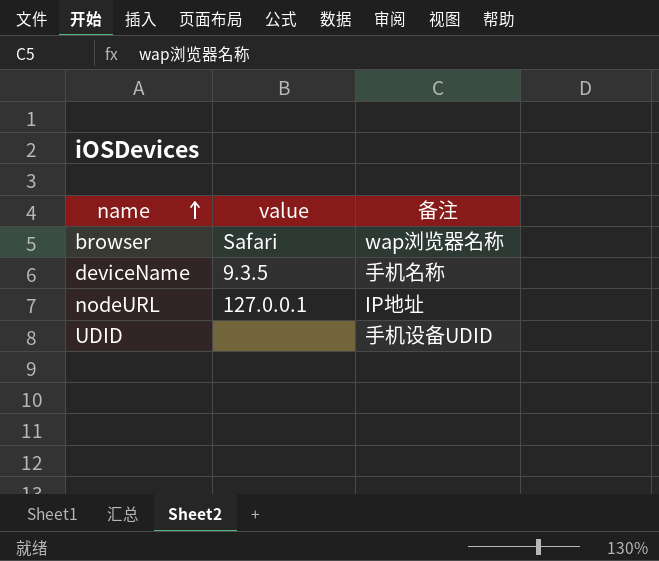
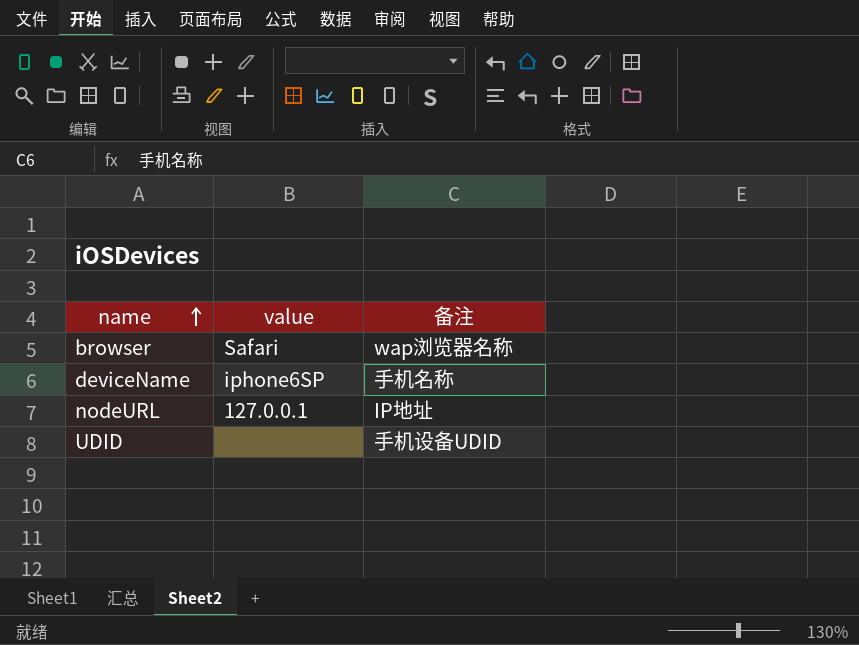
deviceName | value: 9.3.5 -> iphone6SP

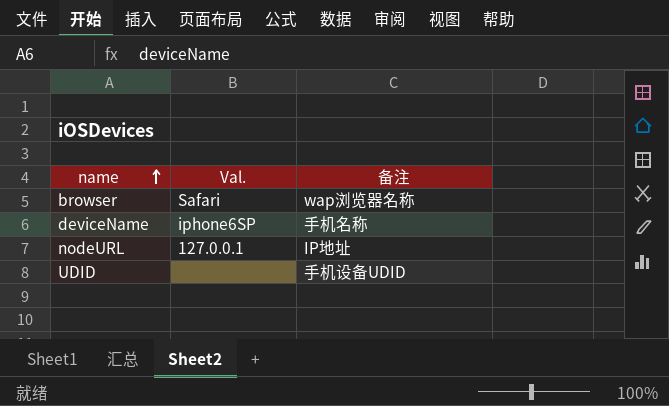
column name: value -> Val.

